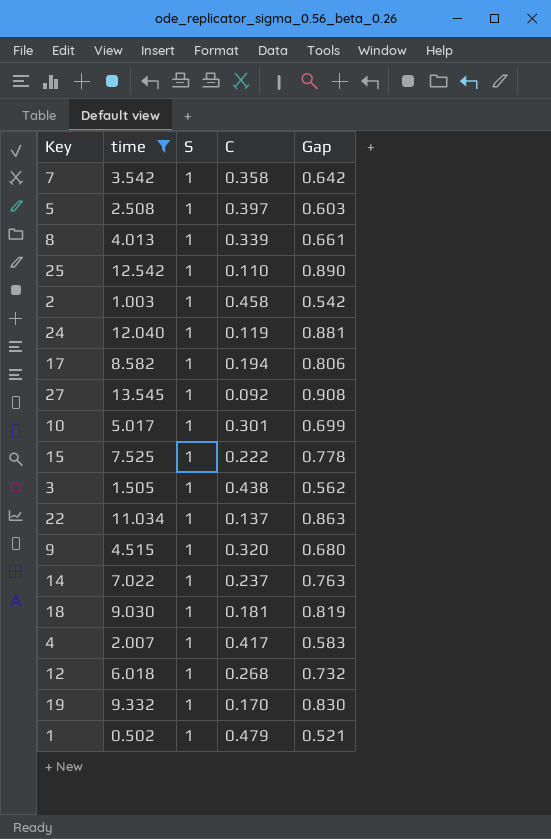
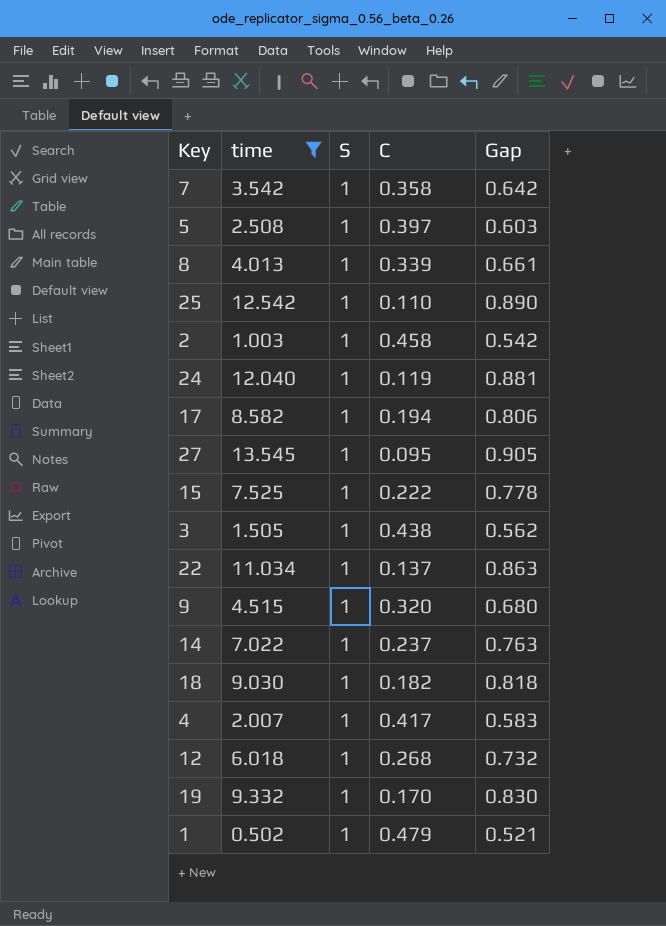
row 10: 5.017 | 1 | 0.301 | 0.699 -> none
27 | C: 0.092 -> 0.095
27 | Gap: 0.908 -> 0.905
18 | C: 0.181 -> 0.182
18 | Gap: 0.819 -> 0.818

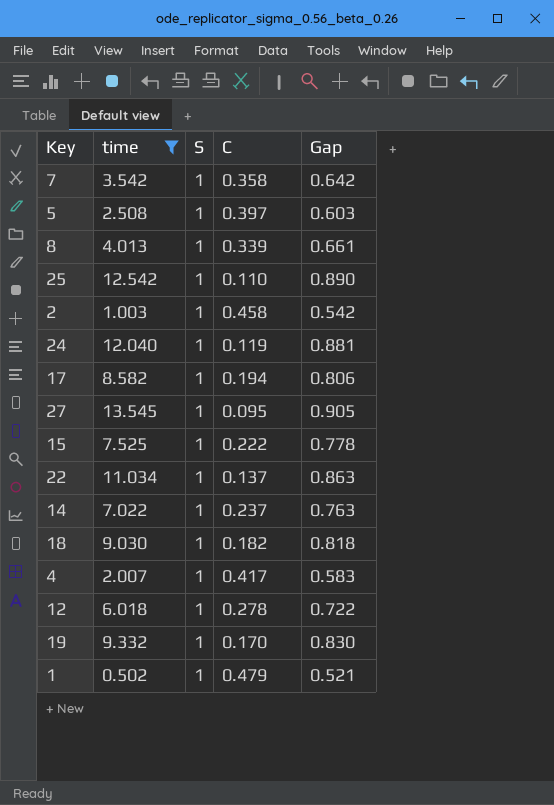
row 3: 1.505 | 1 | 0.438 | 0.562 -> none
row 9: 4.515 | 1 | 0.320 | 0.680 -> none
12 | C: 0.268 -> 0.278
12 | Gap: 0.732 -> 0.722

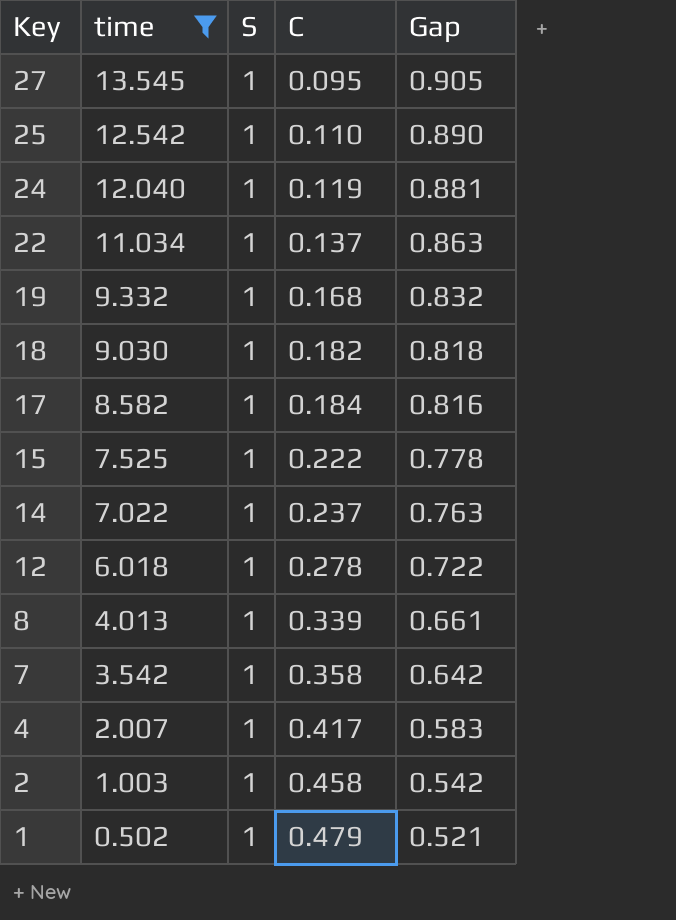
row order: none -> Key descending
row 5: 2.508 | 1 | 0.397 | 0.603 -> none
19 | C: 0.170 -> 0.168
19 | Gap: 0.830 -> 0.832
17 | C: 0.194 -> 0.184
17 | Gap: 0.806 -> 0.816

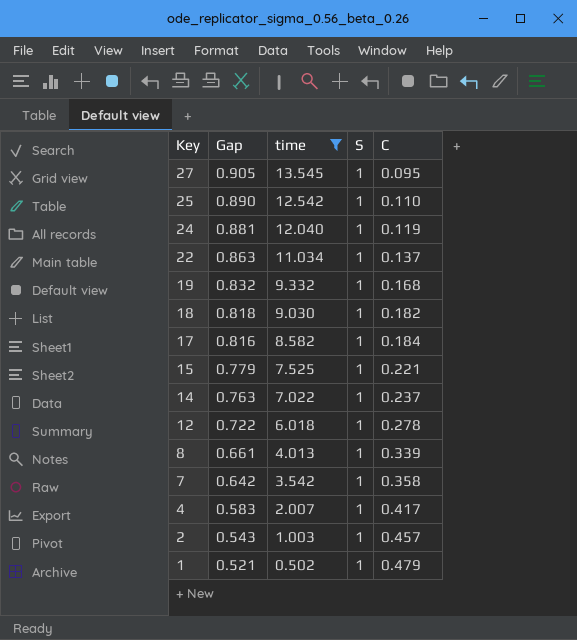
column Gap | position: 5 -> 2
15 | Gap: 0.778 -> 0.779
15 | C: 0.222 -> 0.221
2 | Gap: 0.542 -> 0.543
2 | C: 0.458 -> 0.457

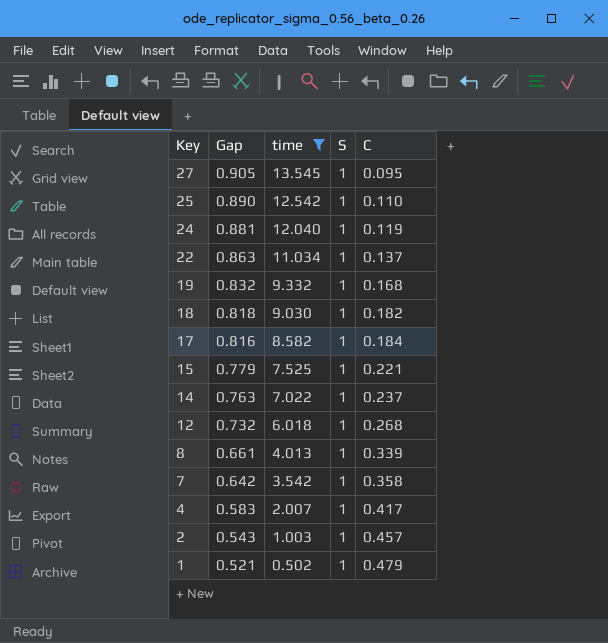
12 | Gap: 0.722 -> 0.732
12 | C: 0.278 -> 0.268

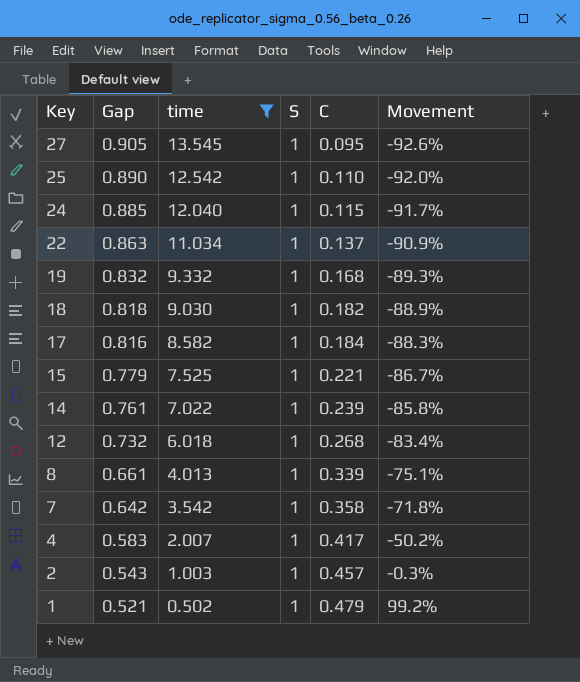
column Movement | formula: none -> ([S] - [time]) / [time]
24 | Gap: 0.881 -> 0.885
24 | C: 0.119 -> 0.115
14 | Gap: 0.763 -> 0.761
14 | C: 0.237 -> 0.239

